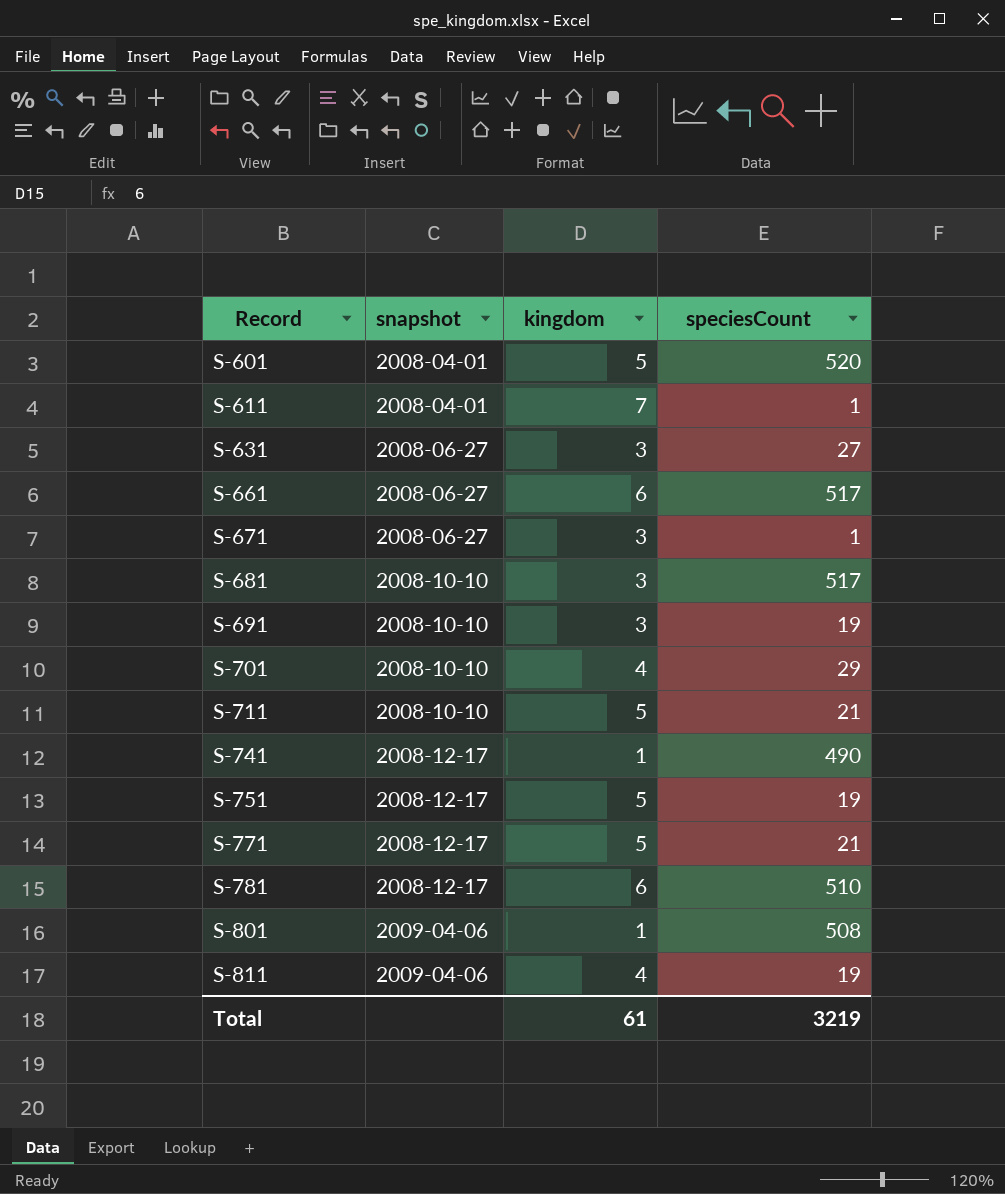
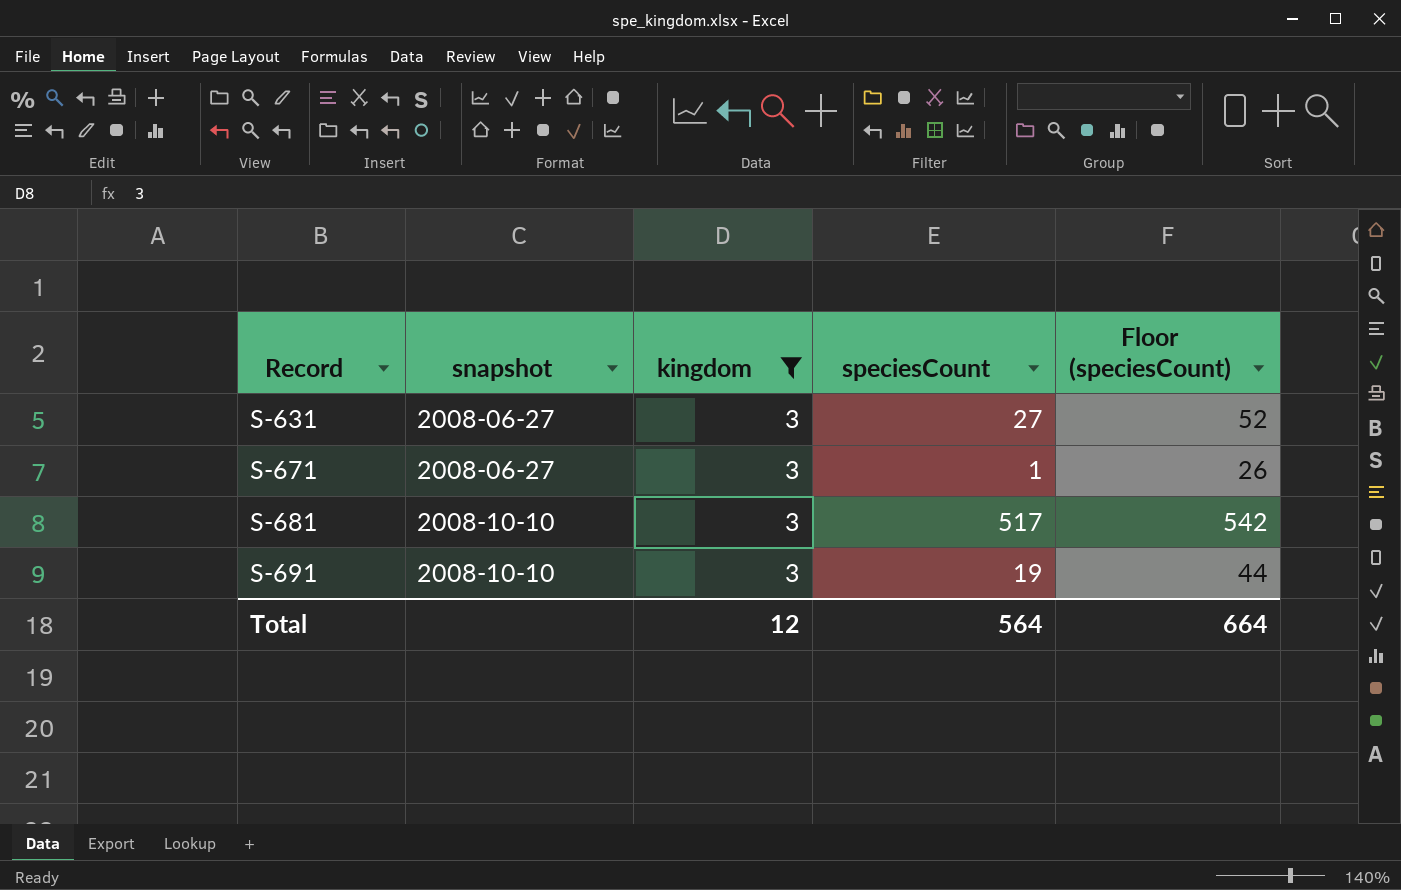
filter: none -> kingdom = 3
column Floor (speciesCount) | formula: none -> [speciesCount] + 25
Total | kingdom: 61 -> 12
Total | speciesCount: 3219 -> 564

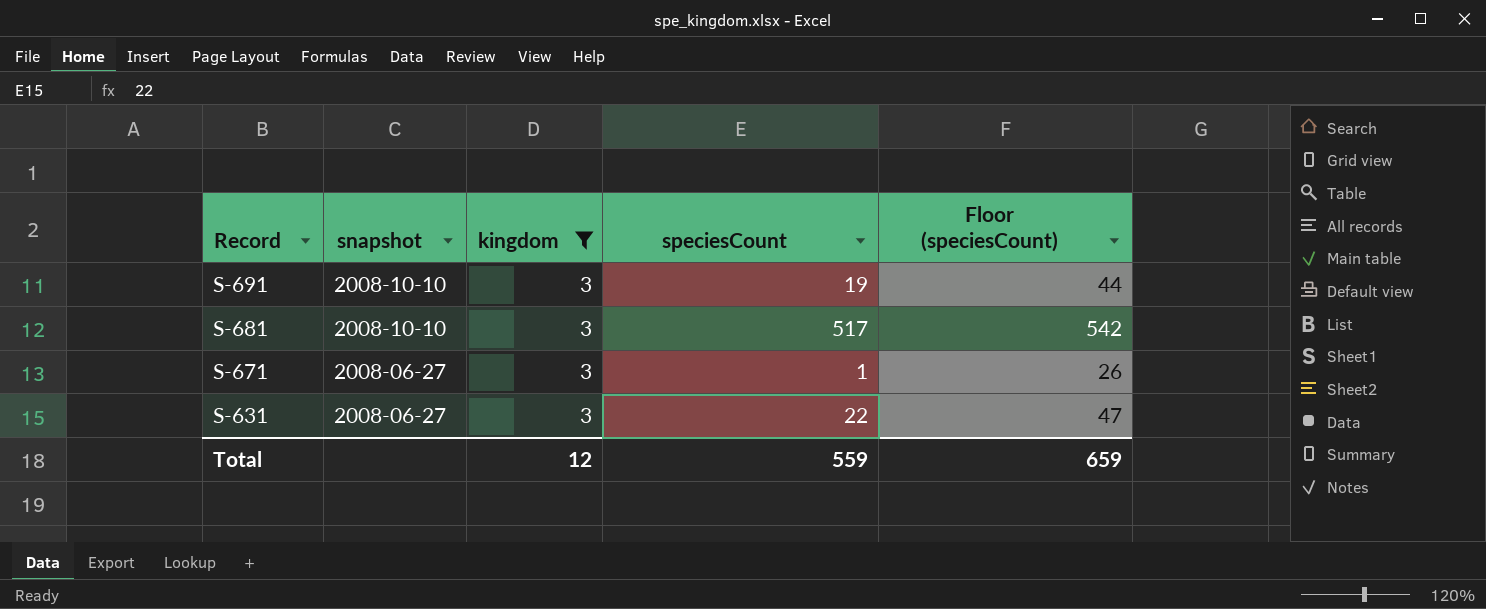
row order: Record ascending -> Record descending
S-631 | speciesCount: 27 -> 22
S-631 | Floor (speciesCount): 52 -> 47
Total | speciesCount: 564 -> 559
Total | Floor (speciesCount): 664 -> 659

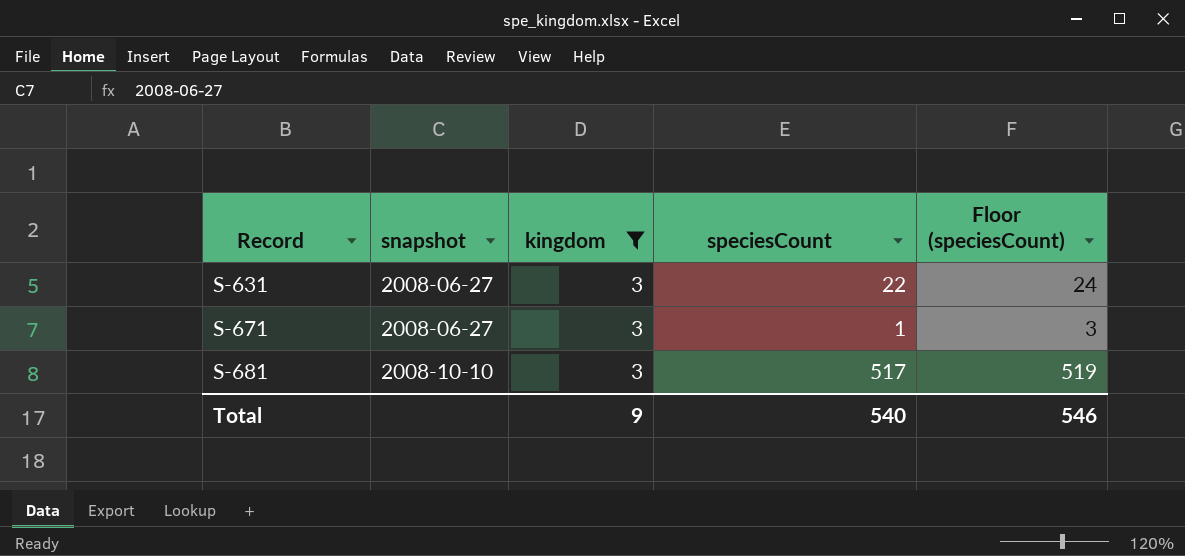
row order: Record descending -> Record ascending
column Floor (speciesCount) | formula: [speciesCount] + 25 -> [speciesCount] + 2
row S-691: 2008-10-10 | 3 | 19 | 44 -> none
Total | kingdom: 12 -> 9
Total | speciesCount: 559 -> 540
Total | Floor (speciesCount): 659 -> 546

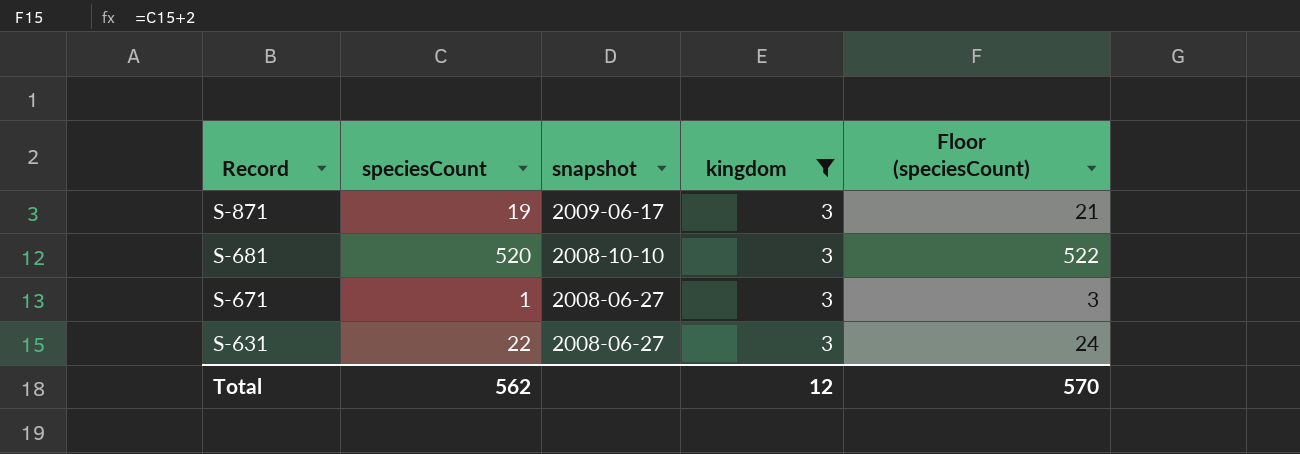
row order: Record ascending -> Record descending
column speciesCount | position: 4 -> 2
row S-871: none -> 19 | 2009-06-17 | 3 | 21
S-681 | speciesCount: 517 -> 520
S-681 | Floor (speciesCount): 519 -> 522
Total | speciesCount: 540 -> 562
Total | kingdom: 9 -> 12
Total | Floor (speciesCount): 546 -> 570

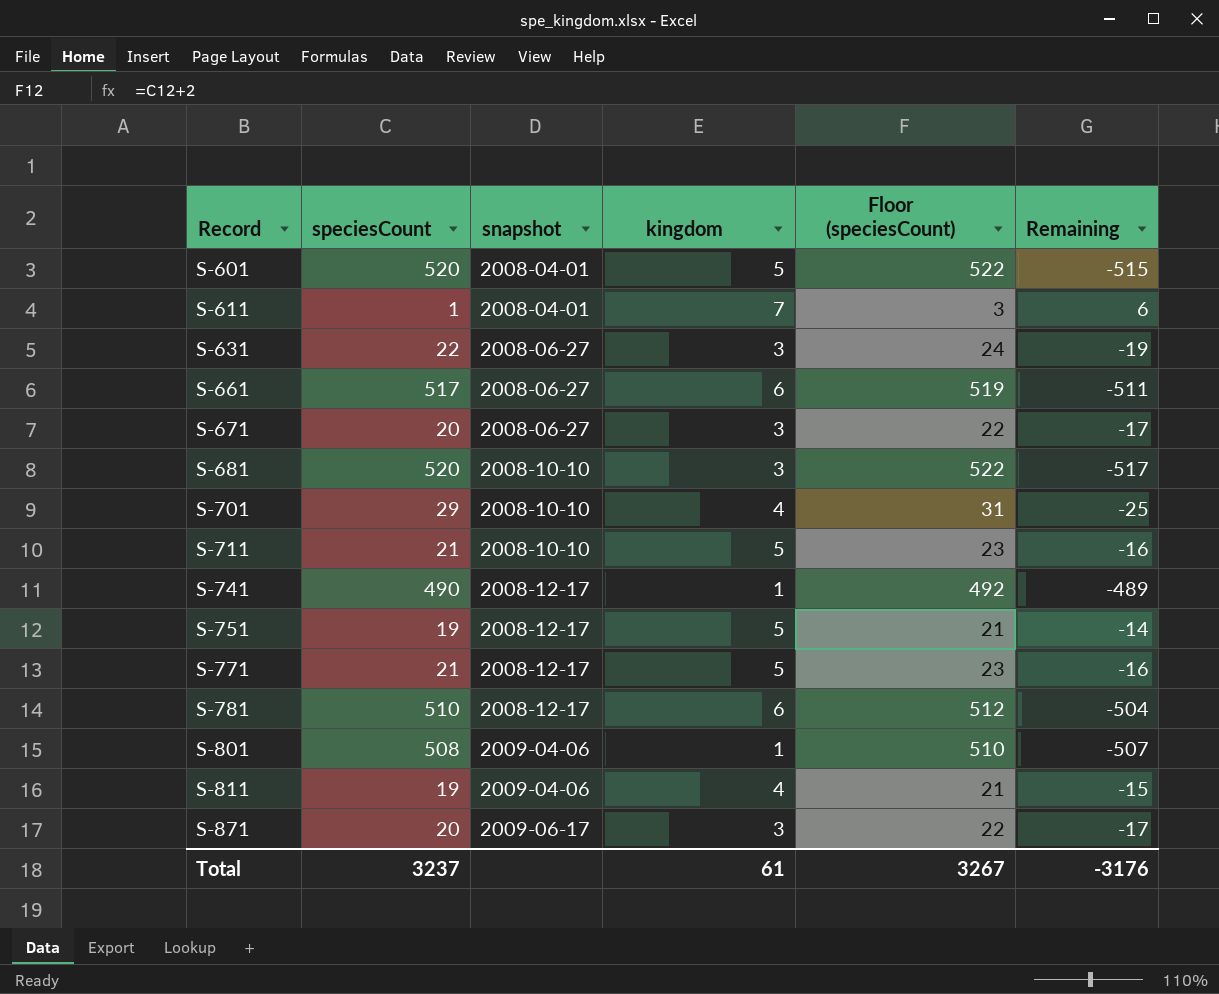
filter: kingdom = 3 -> none
row order: Record descending -> Record ascending
column Remaining | formula: none -> [kingdom] - [speciesCount]
S-671 | speciesCount: 1 -> 20
S-671 | Floor (speciesCount): 3 -> 22
S-871 | speciesCount: 19 -> 20
S-871 | Floor (speciesCount): 21 -> 22
Total | speciesCount: 562 -> 3237
Total | kingdom: 12 -> 61
Total | Floor (speciesCount): 570 -> 3267

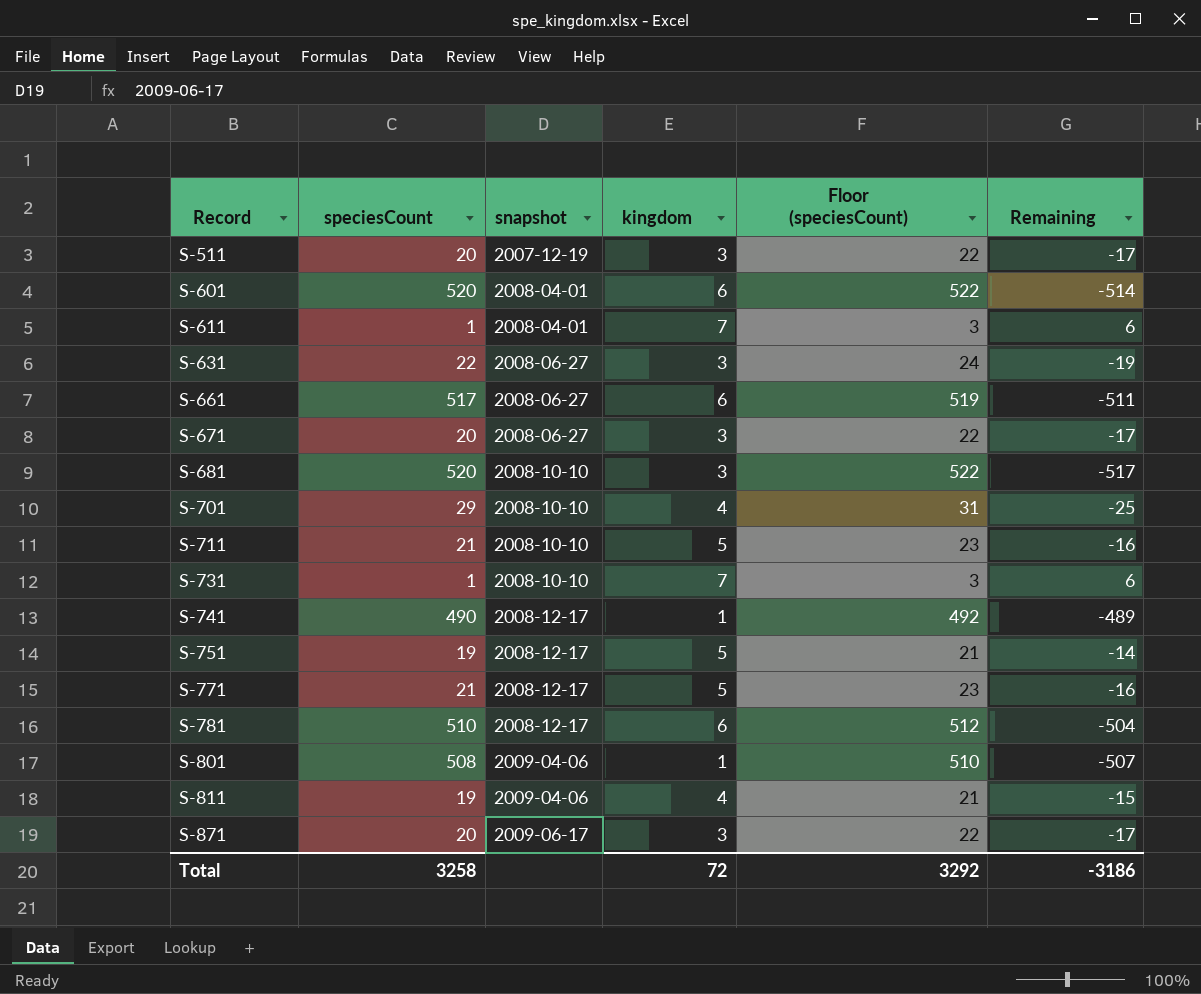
row S-511: none -> 20 | 2007-12-19 | 3 | 22 | -17
S-601 | kingdom: 5 -> 6
S-601 | Remaining: -515 -> -514
row S-731: none -> 1 | 2008-10-10 | 7 | 3 | 6
Total | speciesCount: 3237 -> 3258
Total | kingdom: 61 -> 72
Total | Floor (speciesCount): 3267 -> 3292
Total | Remaining: -3176 -> -3186

